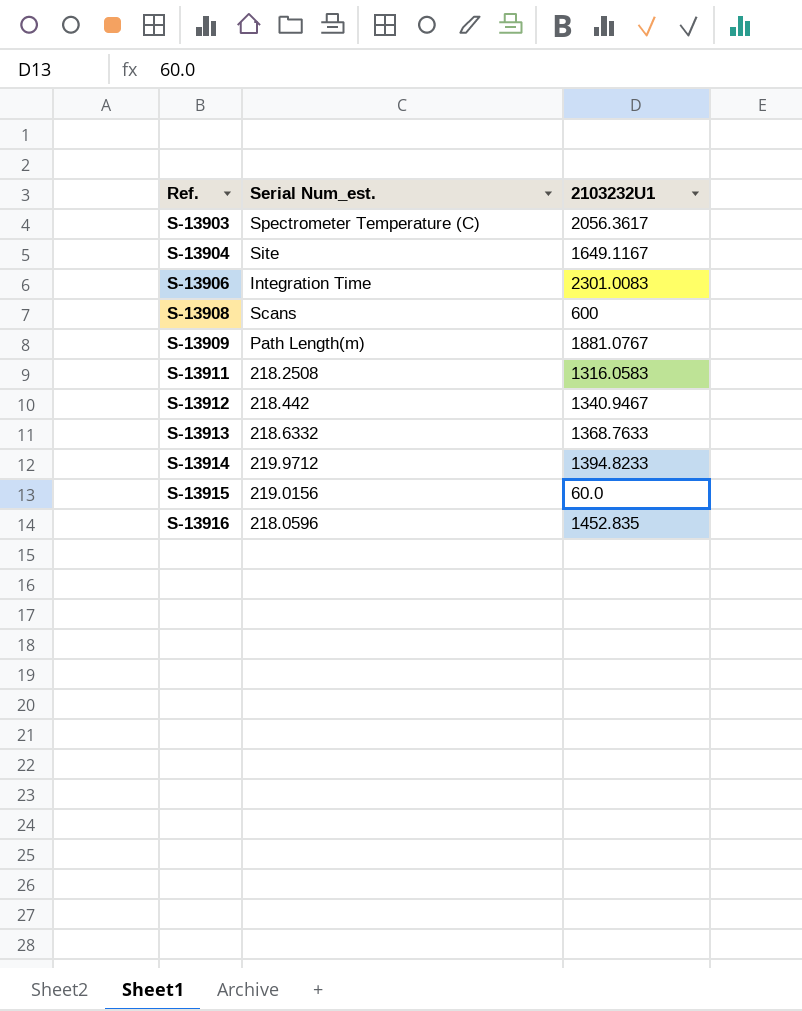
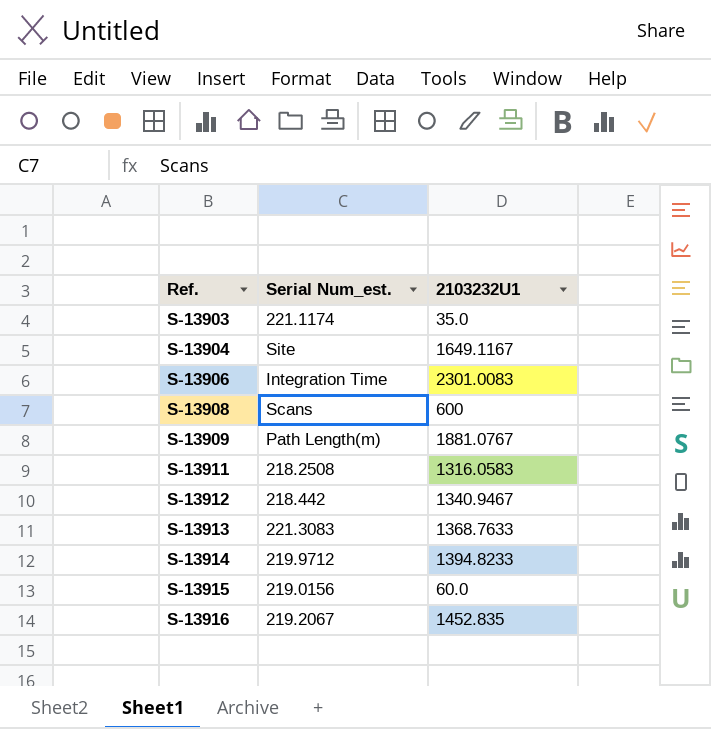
S-13903 | Serial Num_est.: Spectrometer Temperature (C) -> 221.1174
S-13903 | 2103232U1: 2056.3617 -> 35.0
S-13913 | Serial Num_est.: 218.6332 -> 221.3083
S-13916 | Serial Num_est.: 218.0596 -> 219.2067

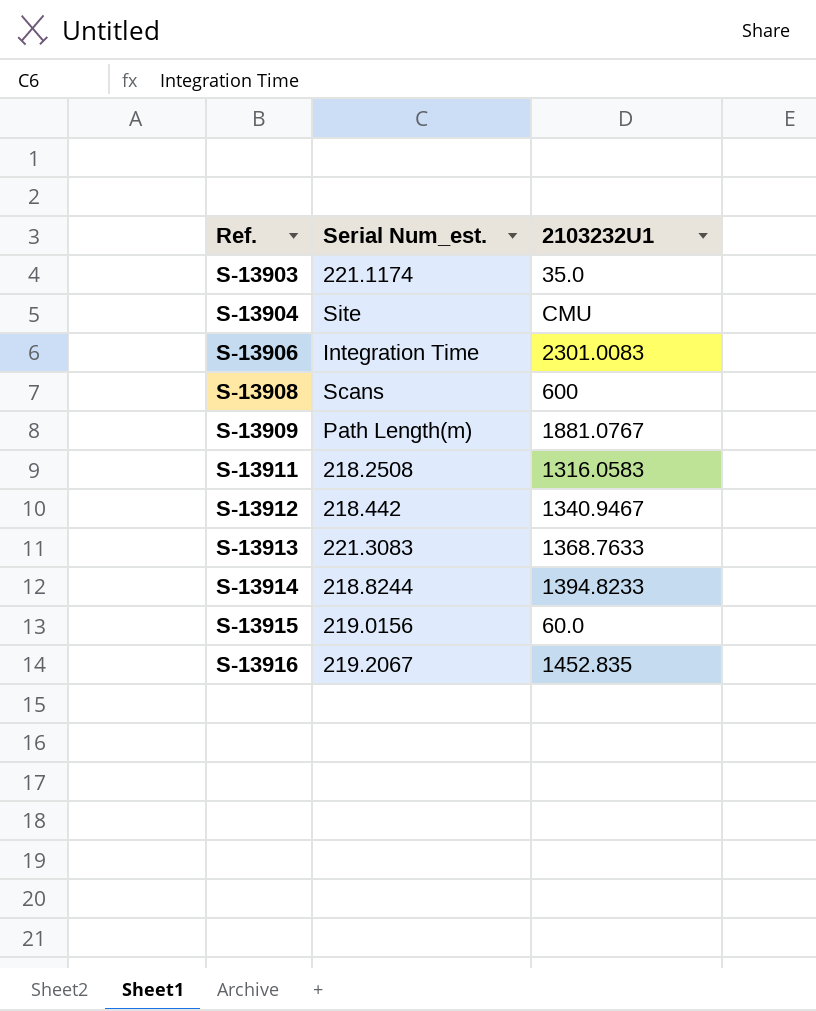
S-13904 | 2103232U1: 1649.1167 -> CMU
S-13914 | Serial Num_est.: 219.9712 -> 218.8244

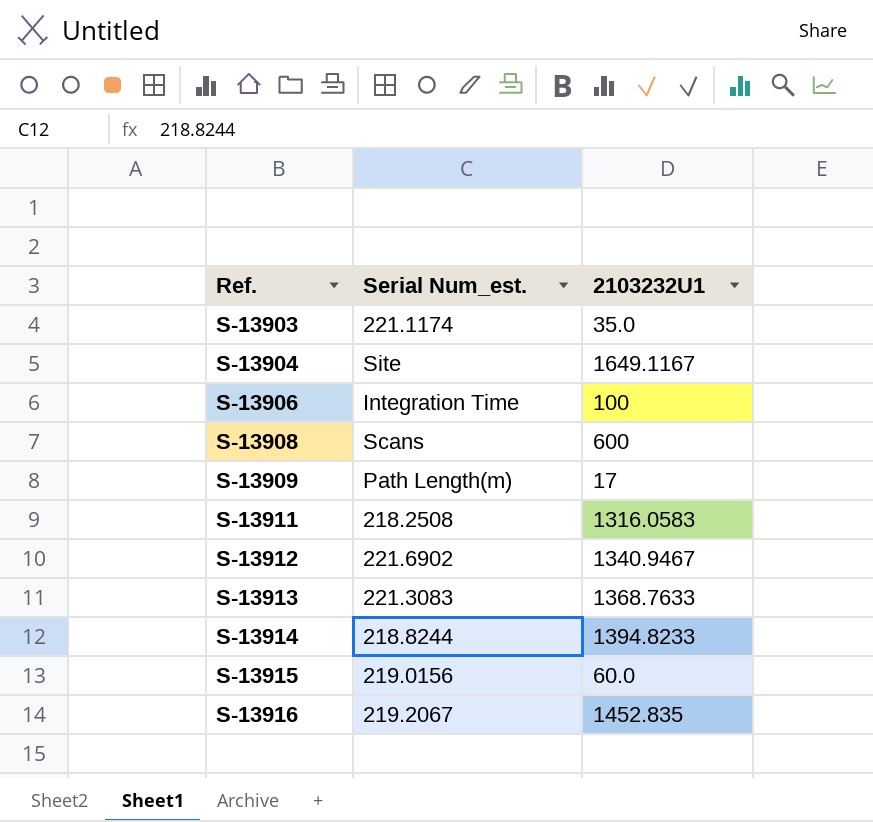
S-13904 | 2103232U1: CMU -> 1649.1167
S-13906 | 2103232U1: 2301.0083 -> 100
S-13909 | 2103232U1: 1881.0767 -> 17
S-13912 | Serial Num_est.: 218.442 -> 221.6902

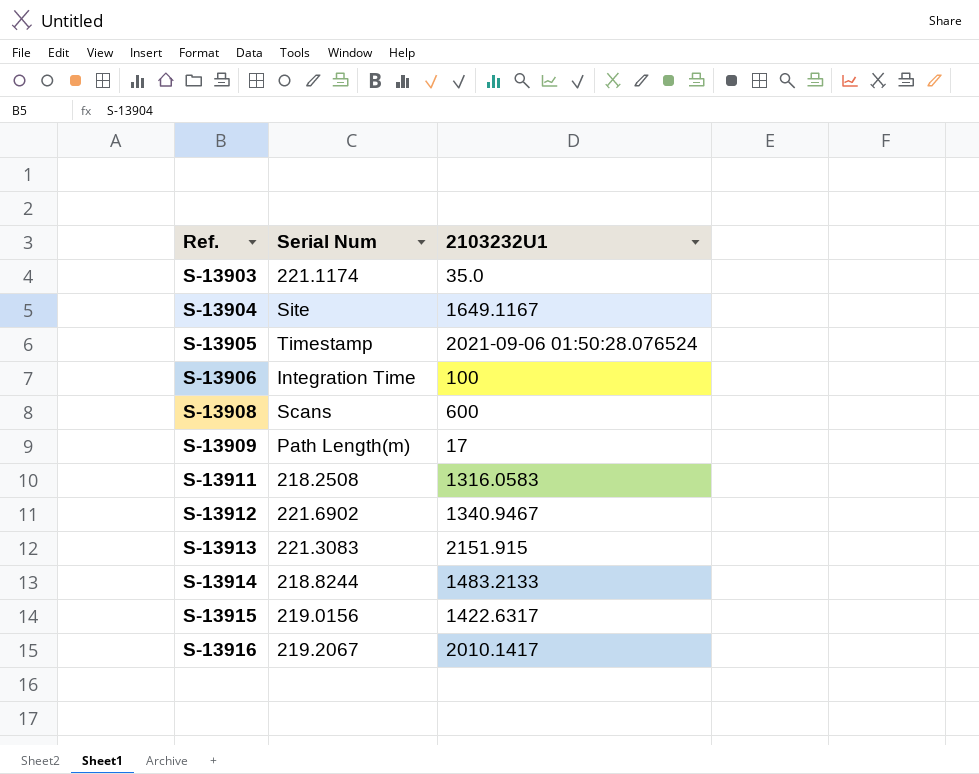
column name: Serial Num_est. -> Serial Num
row S-13905: none -> Timestamp | 2021-09-06 01:50:28.076524
S-13913 | 2103232U1: 1368.7633 -> 2151.915
S-13914 | 2103232U1: 1394.8233 -> 1483.2133
S-13915 | 2103232U1: 60.0 -> 1422.6317
S-13916 | 2103232U1: 1452.835 -> 2010.1417

